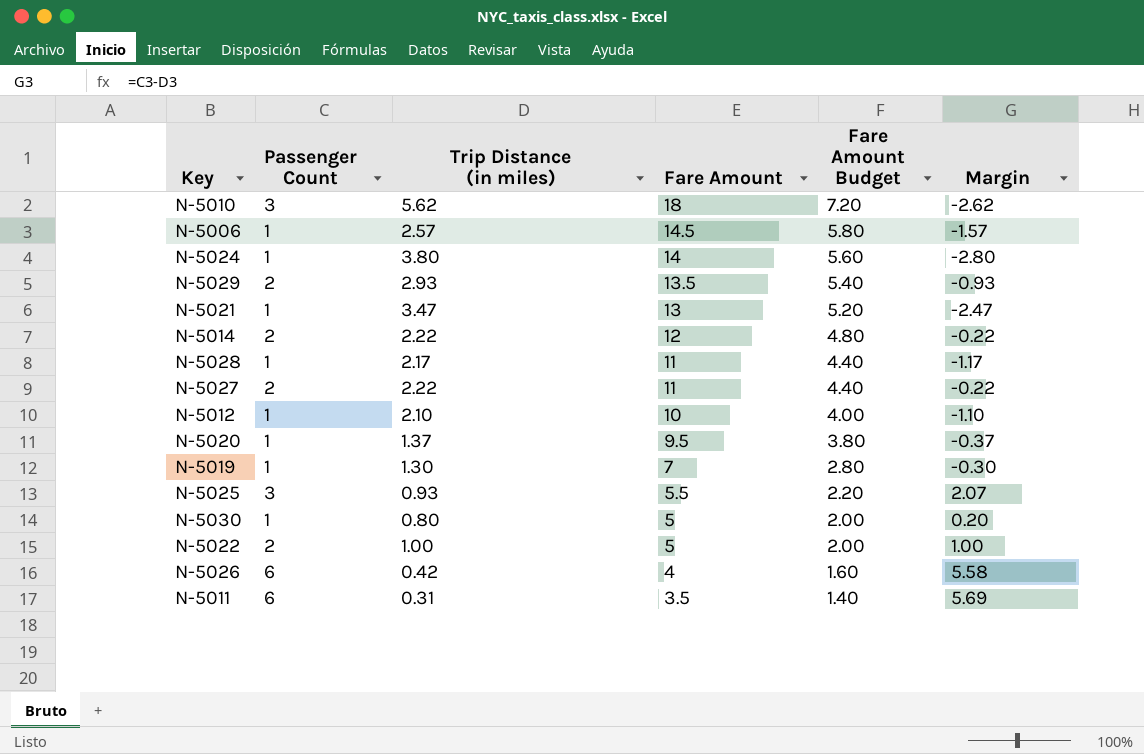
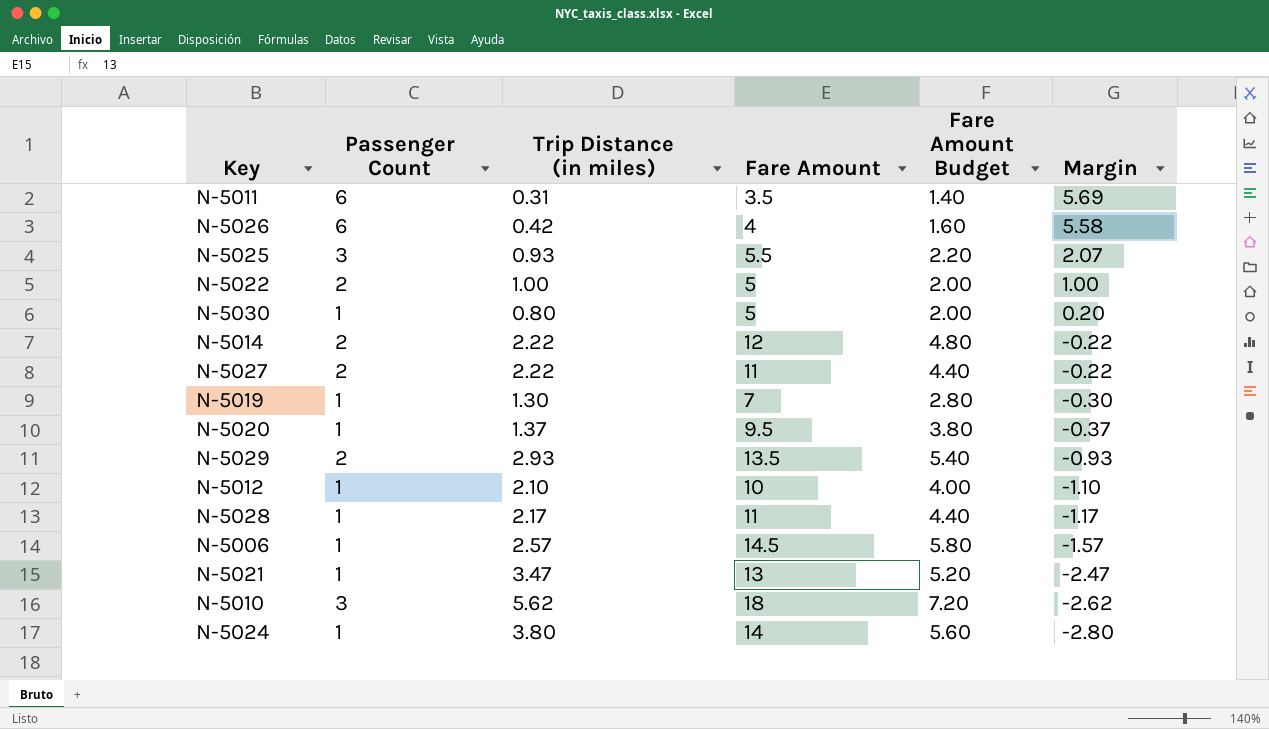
row order: Fare Amount descending -> Margin descending

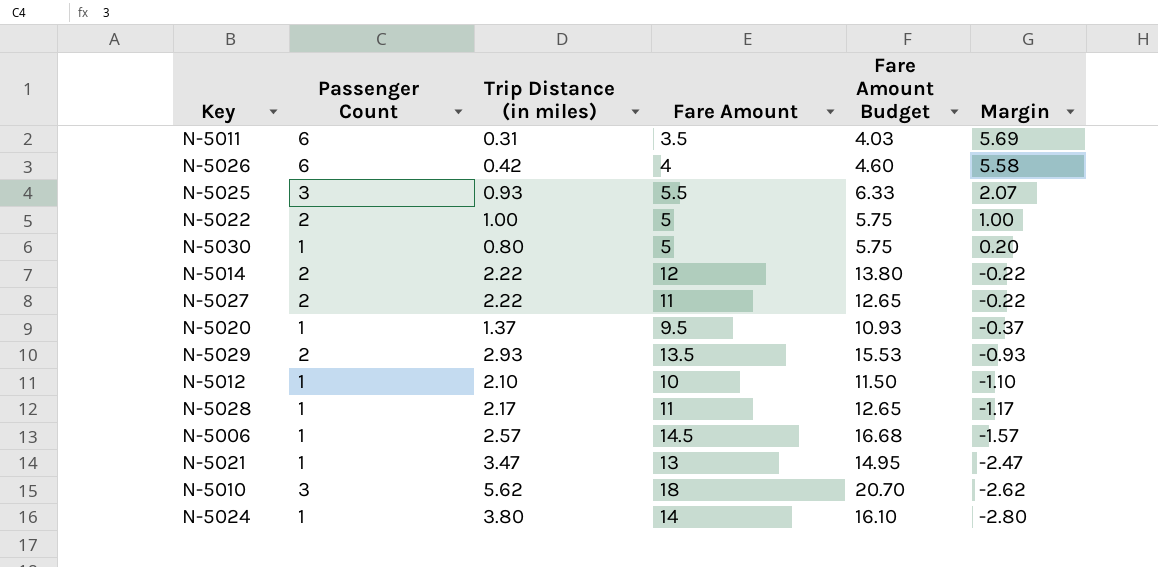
column Fare Amount Budget | formula: [Fare Amount] * 0.4 -> [Fare Amount] * 1.15
row N-5019: 1 | 1.30 | 7 | 2.80 | -0.30 -> none

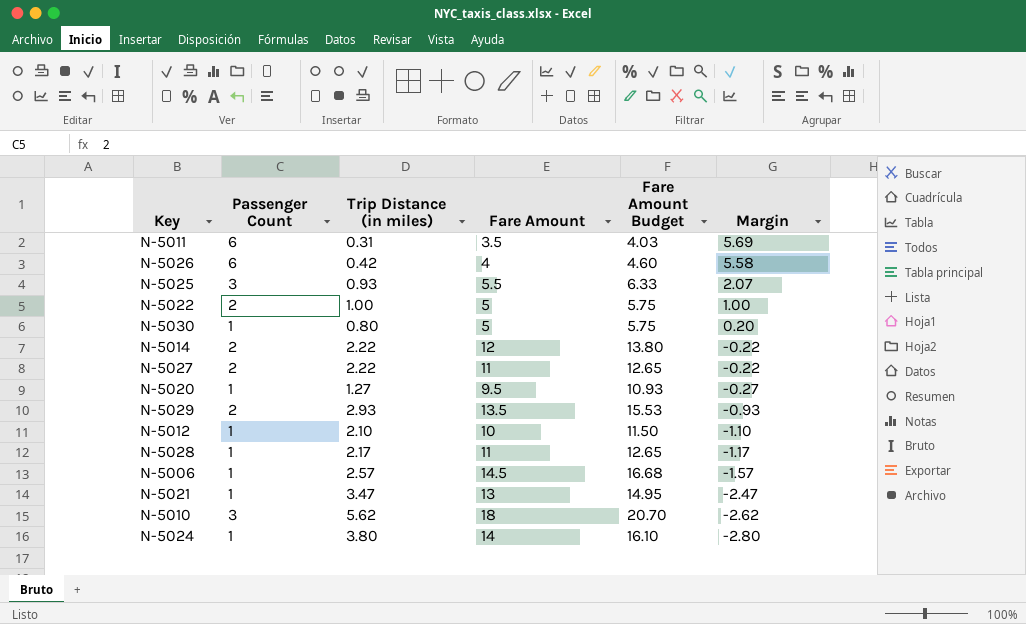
N-5020 | Trip Distance (in miles): 1.37 -> 1.27
N-5020 | Margin: -0.37 -> -0.27

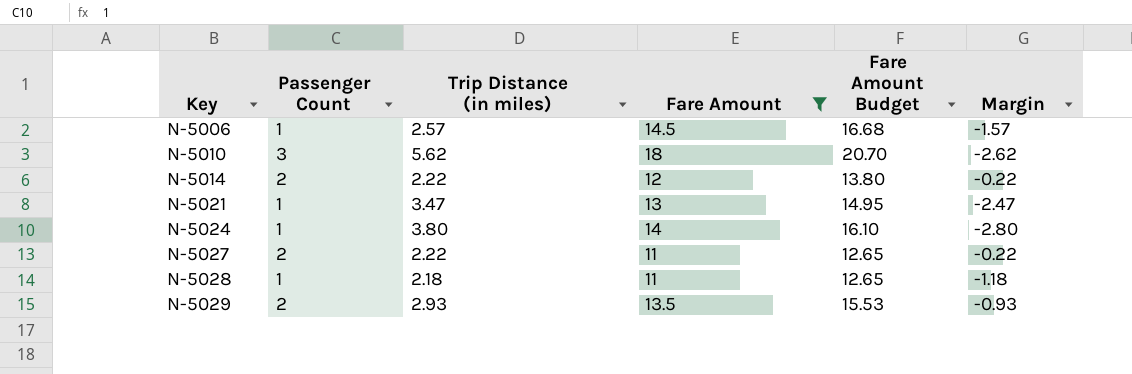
filter: none -> Fare Amount >= 11
row order: Margin descending -> Key ascending
N-5028 | Trip Distance (in miles): 2.17 -> 2.18
N-5028 | Margin: -1.17 -> -1.18

